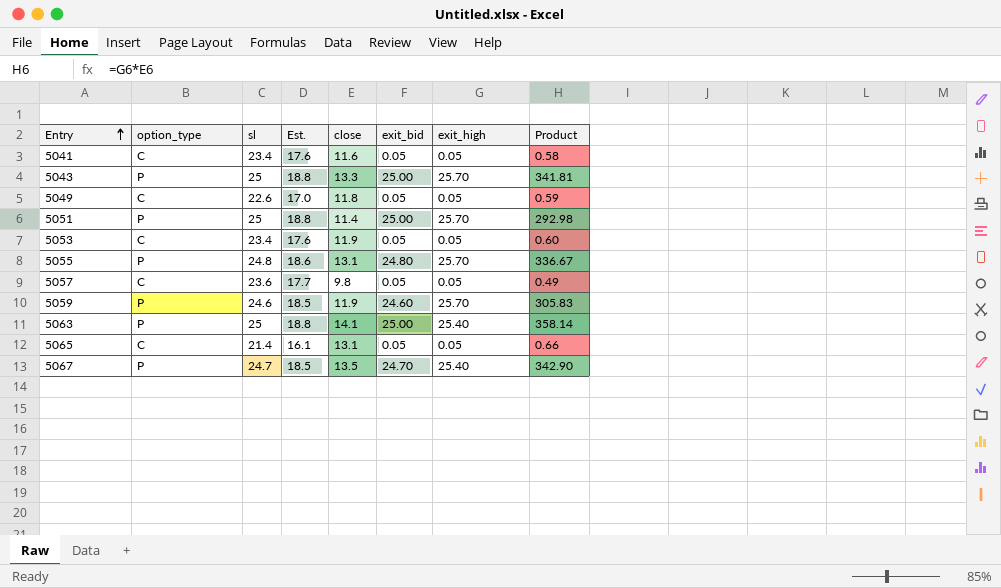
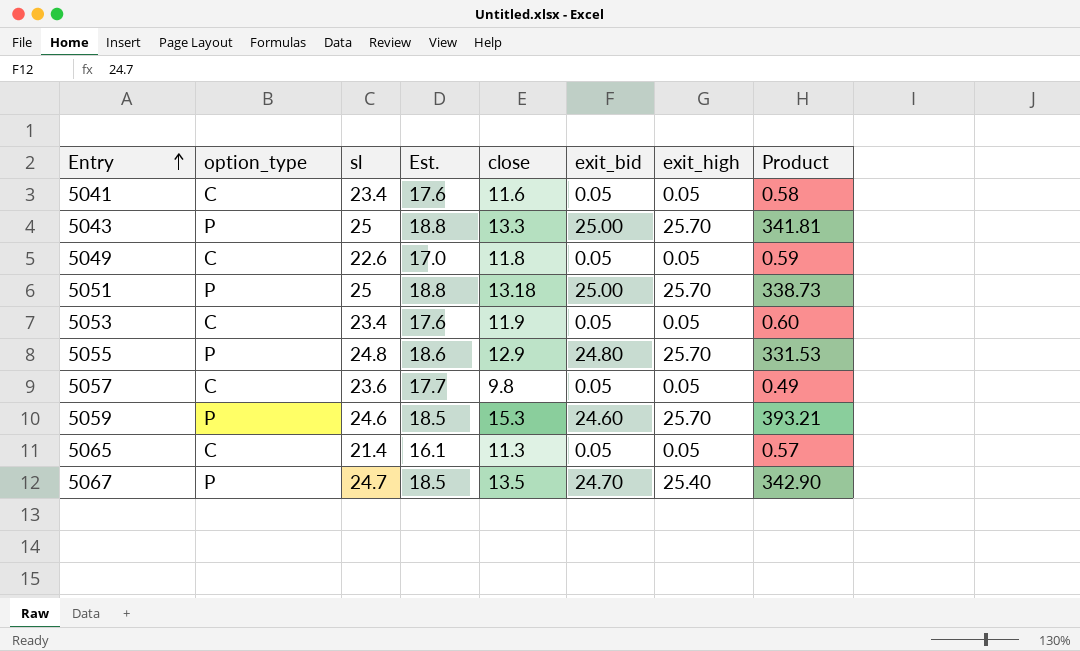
row 5063: P | 25 | 18.8 | 14.1 | 25.00 | 25.40 | 358.14 -> none
5051 | close: 11.4 -> 13.18
5051 | Product: 292.98 -> 338.73
5055 | close: 13.1 -> 12.9
5055 | Product: 336.67 -> 331.53
5059 | close: 11.9 -> 15.3
5059 | Product: 305.83 -> 393.21
5065 | close: 13.1 -> 11.3
5065 | Product: 0.66 -> 0.57

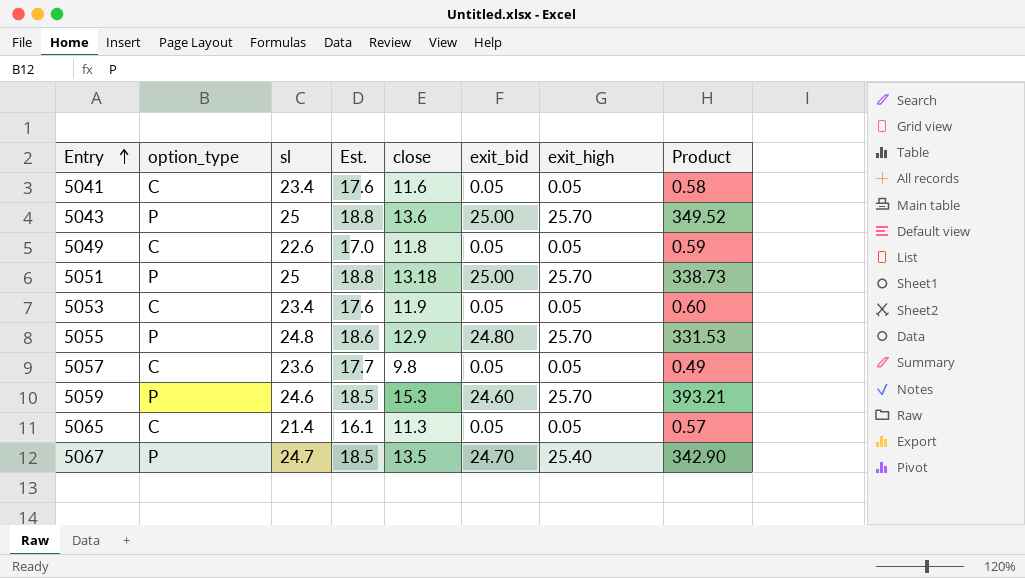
5043 | close: 13.3 -> 13.6
5043 | Product: 341.81 -> 349.52

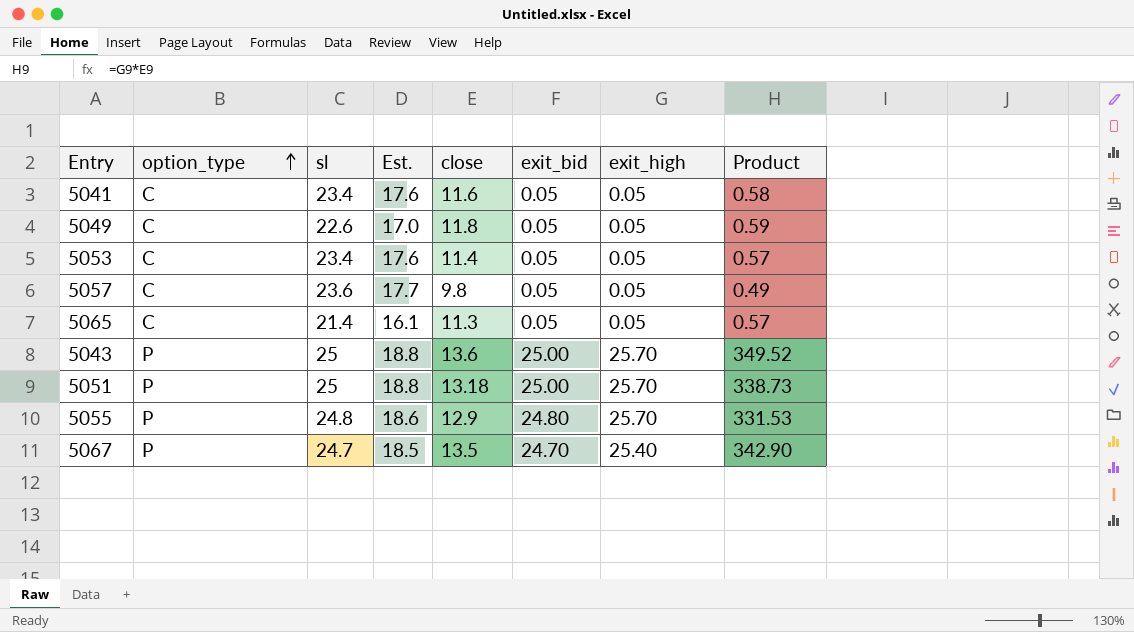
row order: Entry ascending -> option_type ascending
row 5059: P | 24.6 | 18.5 | 15.3 | 24.60 | 25.70 | 393.21 -> none
5053 | close: 11.9 -> 11.4
5053 | Product: 0.60 -> 0.57

